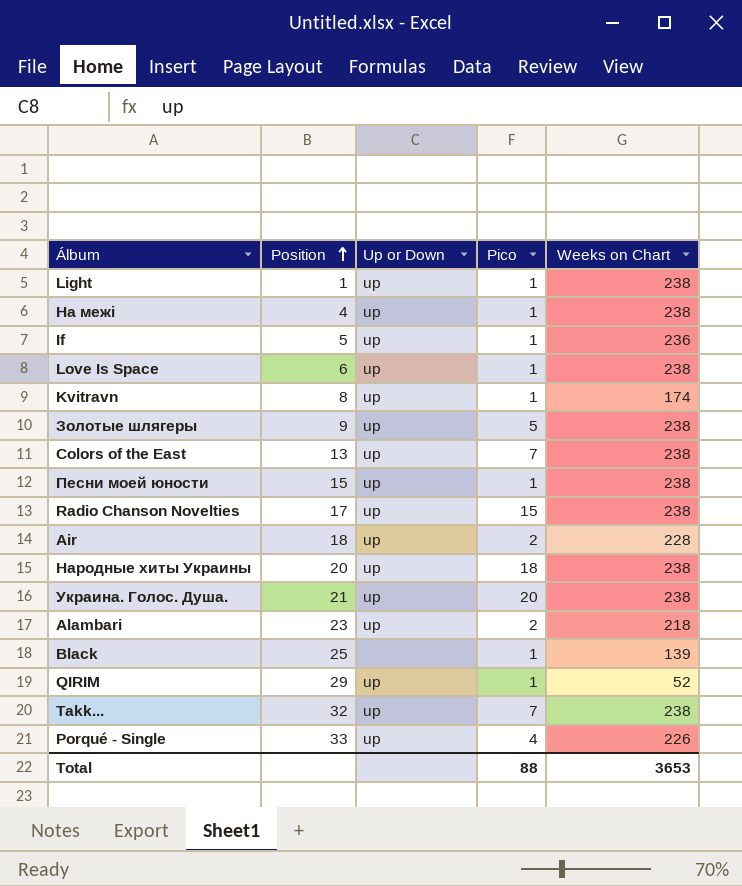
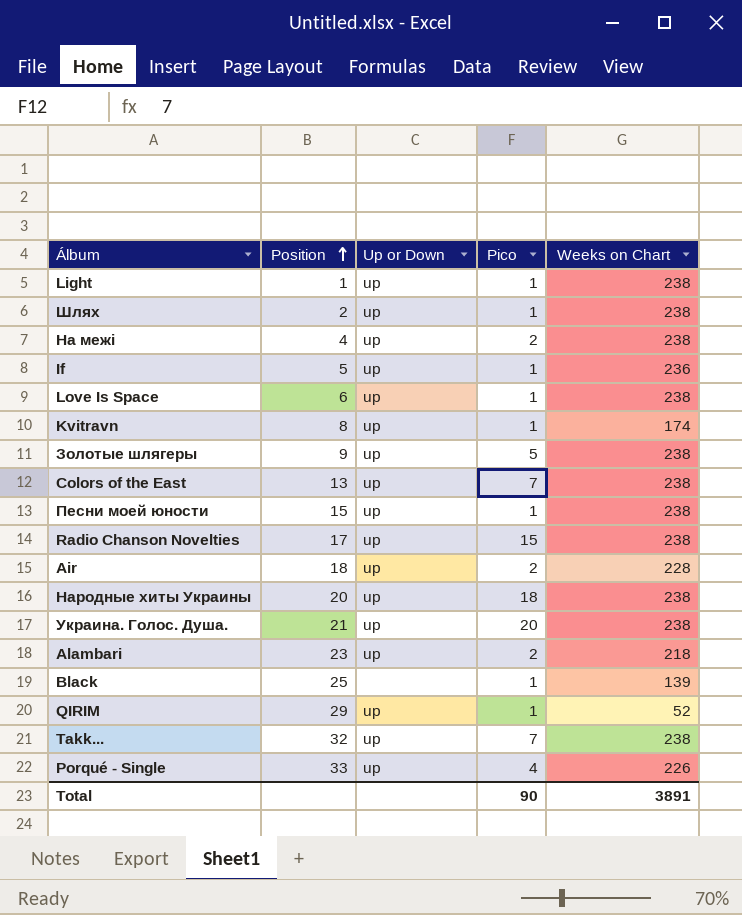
row Шлях: none -> 2 | up | 1 | 238
На межi | Pico: 1 -> 2
Total | Pico: 88 -> 90
Total | Weeks on Chart: 3653 -> 3891

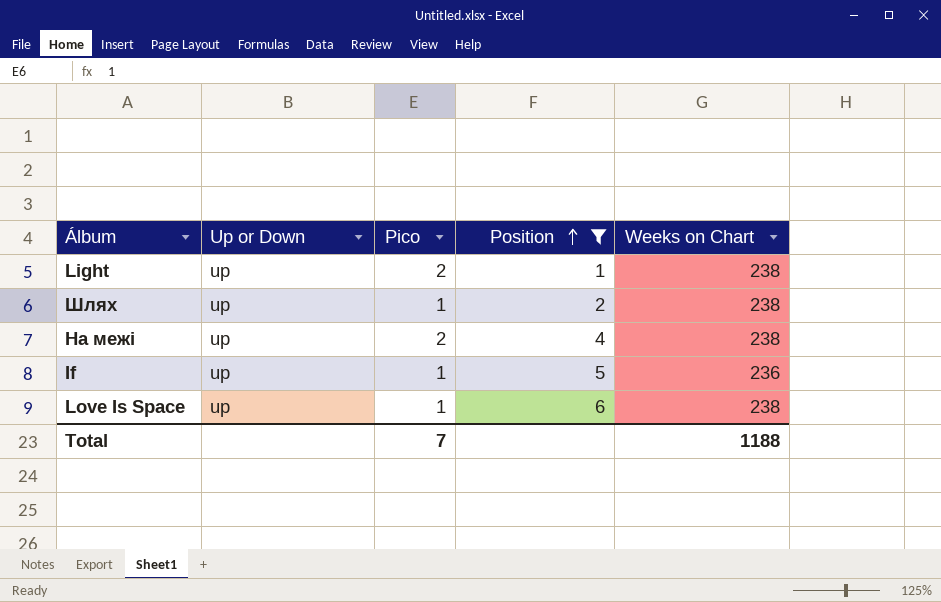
filter: none -> Position <= 6
column Position | position: 2 -> 4
Light | Pico: 1 -> 2
Total | Pico: 90 -> 7
Total | Weeks on Chart: 3891 -> 1188

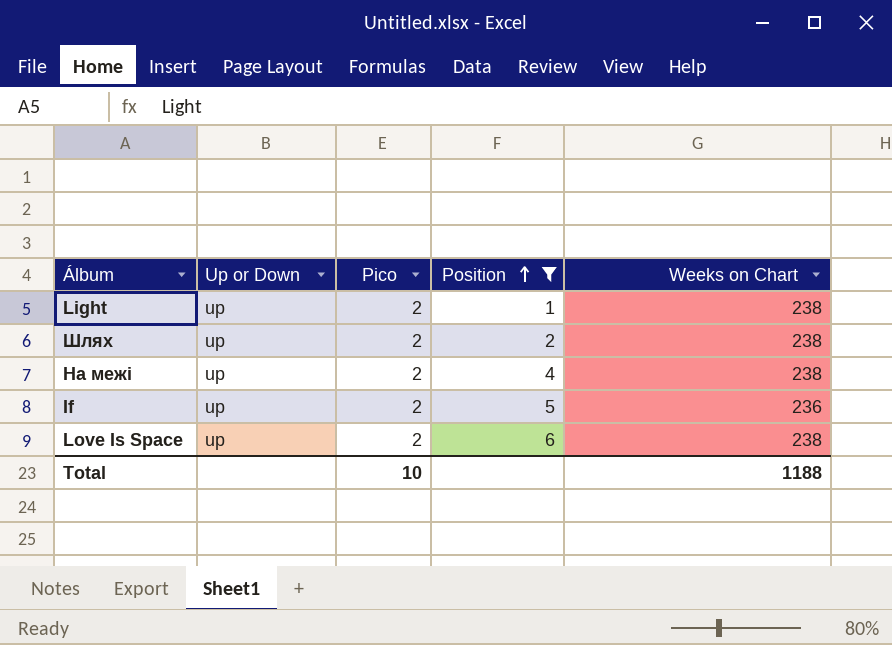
Шлях | Pico: 1 -> 2
If | Pico: 1 -> 2
Love Is Space | Pico: 1 -> 2
Total | Pico: 7 -> 10

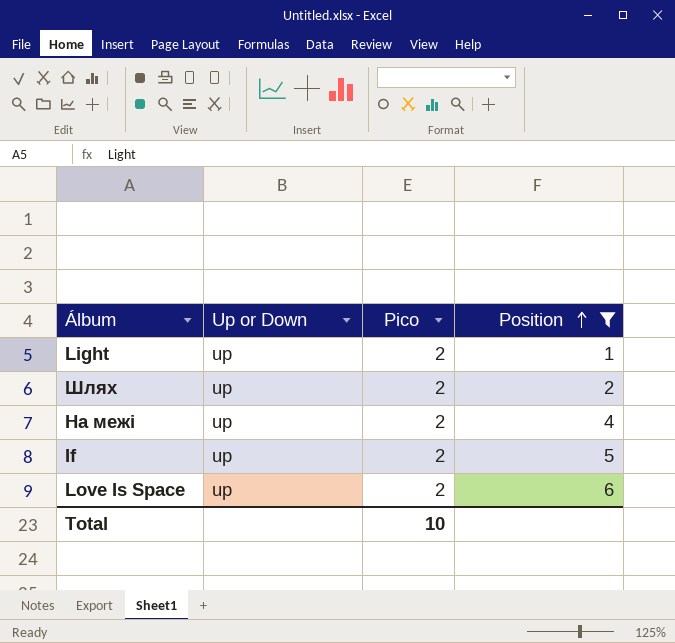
column Weeks on Chart | position: 5 -> none

